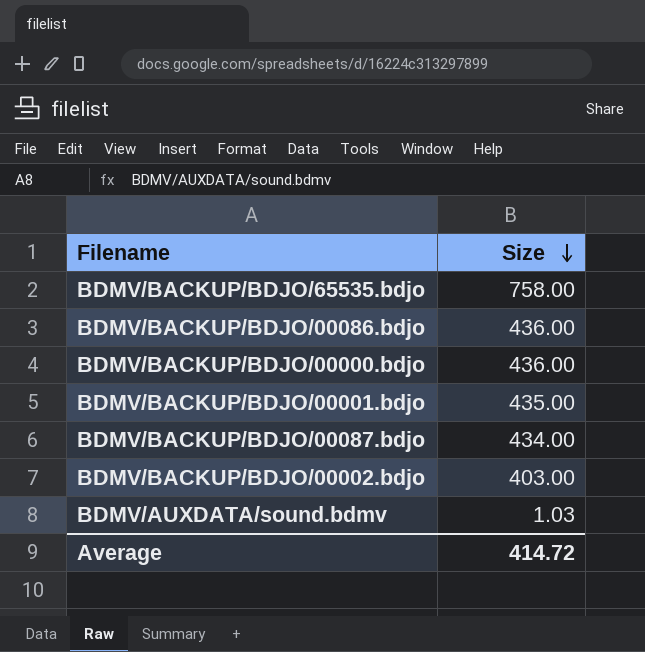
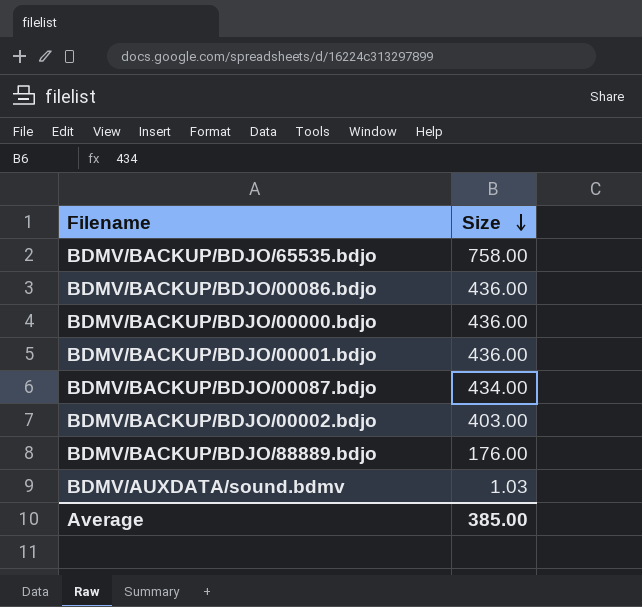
BDMV/BACKUP/BDJO/00001.bdjo | Size: 435.00 -> 436.00
row BDMV/BACKUP/BDJO/88889.bdjo: none -> 176.00
Average | Size: 414.72 -> 385.00

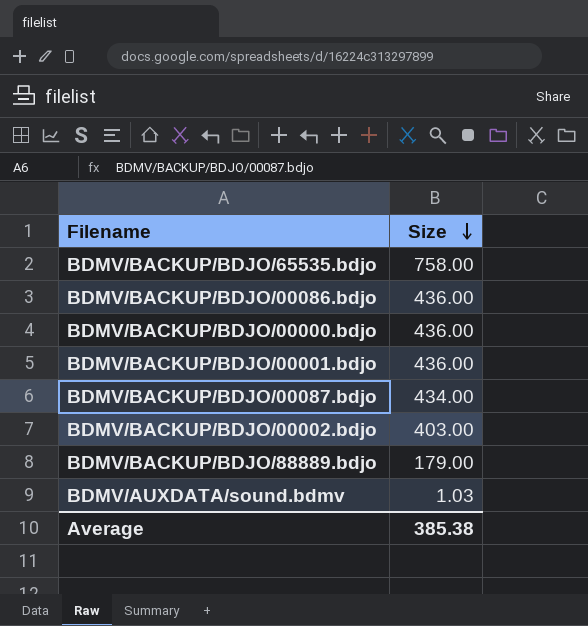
BDMV/BACKUP/BDJO/88889.bdjo | Size: 176.00 -> 179.00
Average | Size: 385.00 -> 385.38

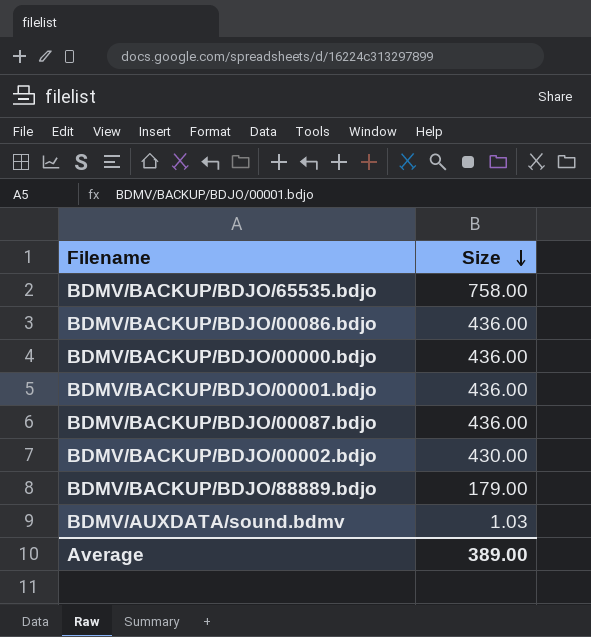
BDMV/BACKUP/BDJO/00087.bdjo | Size: 434.00 -> 436.00
BDMV/BACKUP/BDJO/00002.bdjo | Size: 403.00 -> 430.00
Average | Size: 385.38 -> 389.00

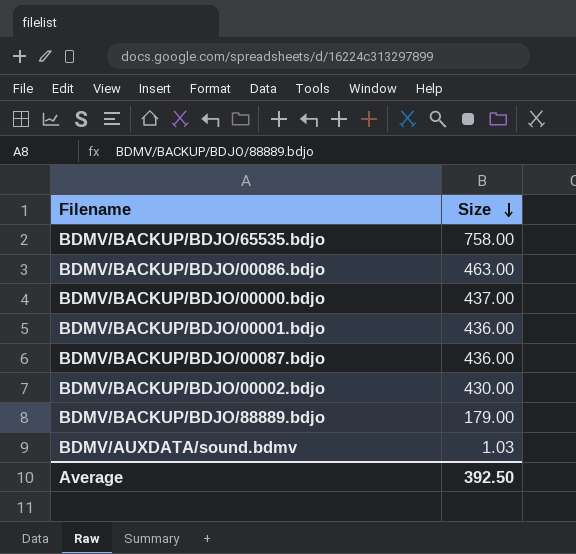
BDMV/BACKUP/BDJO/00086.bdjo | Size: 436.00 -> 463.00
BDMV/BACKUP/BDJO/00000.bdjo | Size: 436.00 -> 437.00
Average | Size: 389.00 -> 392.50

